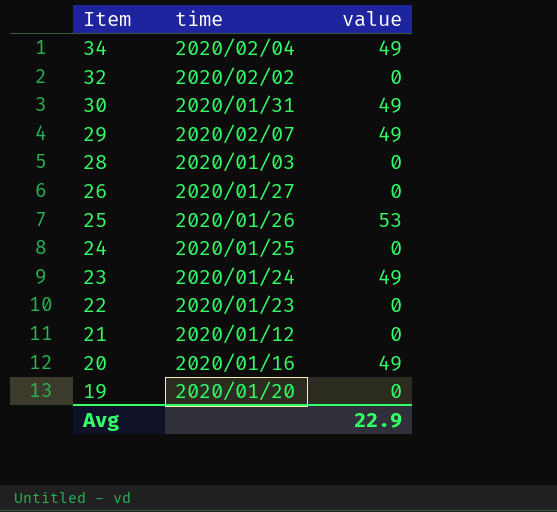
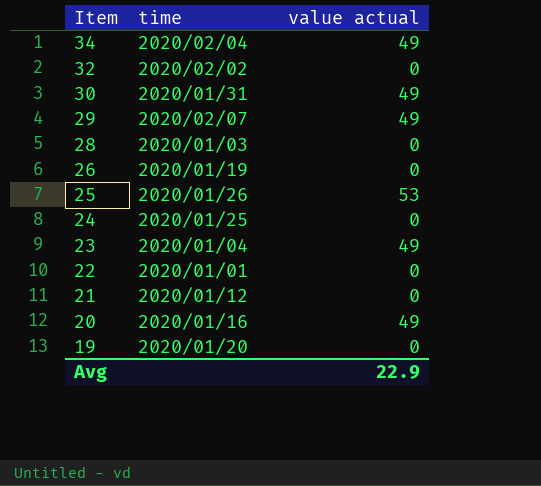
column name: value -> value actual
26 | time: 2020/01/27 -> 2020/01/19
23 | time: 2020/01/24 -> 2020/01/04
22 | time: 2020/01/23 -> 2020/01/01

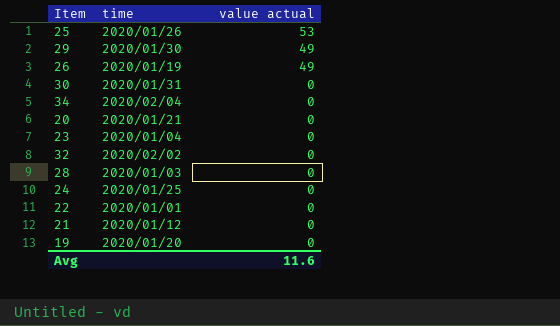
row order: Item descending -> value actual descending
29 | time: 2020/02/07 -> 2020/01/30
26 | value actual: 0 -> 49
30 | value actual: 49 -> 0
34 | value actual: 49 -> 0
20 | time: 2020/01/16 -> 2020/01/21
20 | value actual: 49 -> 0
23 | value actual: 49 -> 0
Avg | value actual: 22.9 -> 11.6

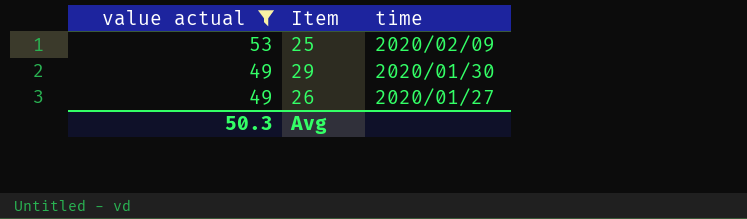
filter: none -> value actual != 0
column value actual | position: 3 -> 1
25 | time: 2020/01/26 -> 2020/02/09
26 | time: 2020/01/19 -> 2020/01/27
Avg | value actual: 11.6 -> 50.3

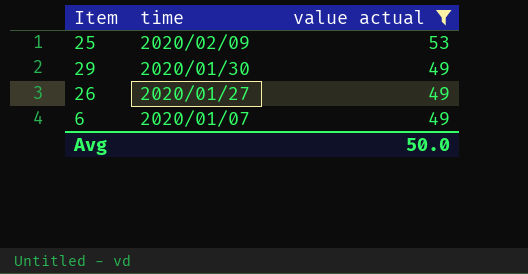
column value actual | position: 1 -> 3
row 6: none -> 2020/01/07 | 49
Avg | value actual: 50.3 -> 50.0

